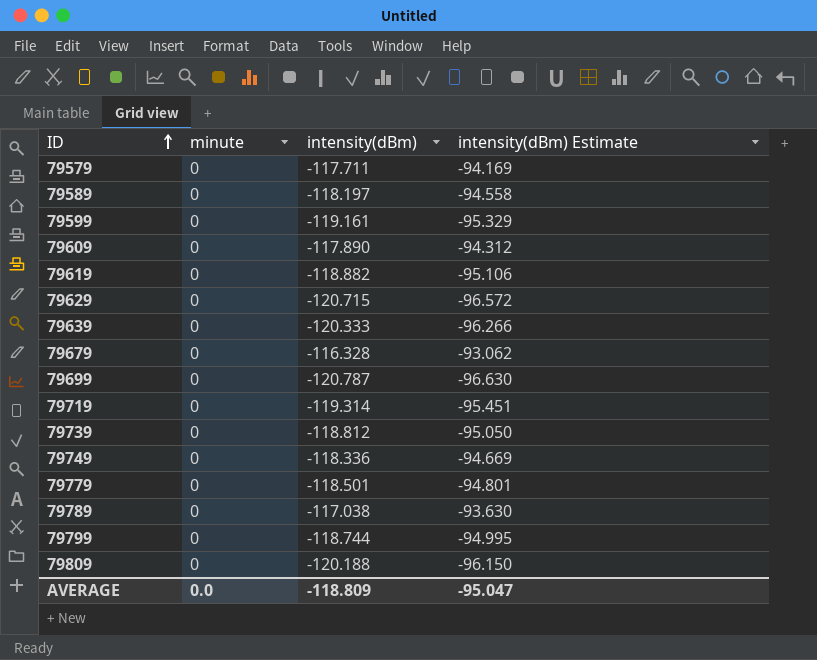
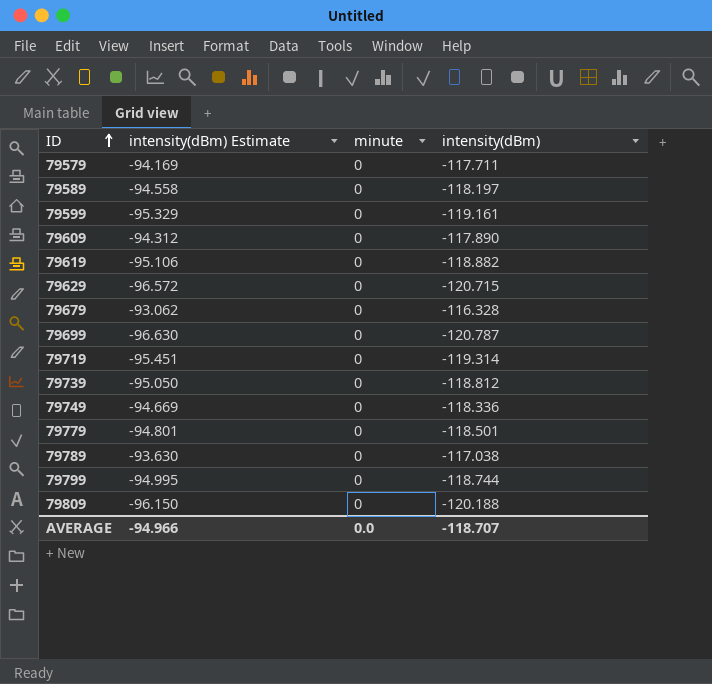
column intensity(dBm) Estimate | position: 4 -> 2
row 79639: 0 | -120.333 | -96.266 -> none
AVERAGE | intensity(dBm) Estimate: -95.047 -> -94.966
AVERAGE | intensity(dBm): -118.809 -> -118.707

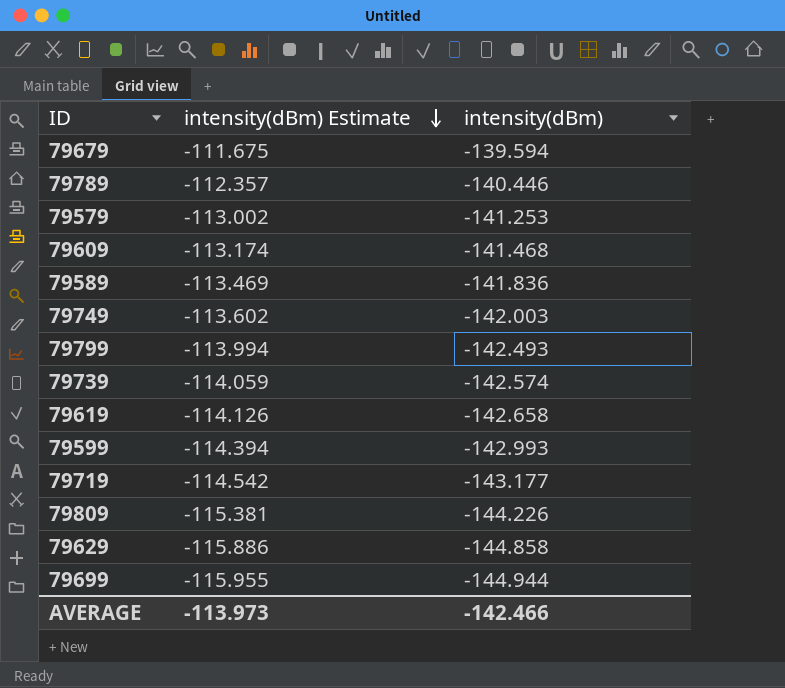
row order: ID ascending -> intensity(dBm) Estimate descending
column minute | position: 3 -> none
row 79779: -94.801 | 0 | -118.501 -> none
79679 | intensity(dBm) Estimate: -93.062 -> -111.675
79679 | intensity(dBm): -116.328 -> -139.594
79789 | intensity(dBm) Estimate: -93.630 -> -112.357
79789 | intensity(dBm): -117.038 -> -140.446
79579 | intensity(dBm) Estimate: -94.169 -> -113.002
79579 | intensity(dBm): -117.711 -> -141.253
79609 | intensity(dBm) Estimate: -94.312 -> -113.174
79609 | intensity(dBm): -117.890 -> -141.468
79589 | intensity(dBm) Estimate: -94.558 -> -113.469
79589 | intensity(dBm): -118.197 -> -141.836
79749 | intensity(dBm) Estimate: -94.669 -> -113.602
79749 | intensity(dBm): -118.336 -> -142.003
79799 | intensity(dBm) Estimate: -94.995 -> -113.994
79799 | intensity(dBm): -118.744 -> -142.493
79739 | intensity(dBm) Estimate: -95.050 -> -114.059
79739 | intensity(dBm): -118.812 -> -142.574
79619 | intensity(dBm) Estimate: -95.106 -> -114.126
79619 | intensity(dBm): -118.882 -> -142.658
79599 | intensity(dBm) Estimate: -95.329 -> -114.394
79599 | intensity(dBm): -119.161 -> -142.993
79719 | intensity(dBm) Estimate: -95.451 -> -114.542
79719 | intensity(dBm): -119.314 -> -143.177
79809 | intensity(dBm) Estimate: -96.150 -> -115.381
79809 | intensity(dBm): -120.188 -> -144.226
79629 | intensity(dBm) Estimate: -96.572 -> -115.886
79629 | intensity(dBm): -120.715 -> -144.858
79699 | intensity(dBm) Estimate: -96.630 -> -115.955
79699 | intensity(dBm): -120.787 -> -144.944
AVERAGE | intensity(dBm) Estimate: -94.966 -> -113.973
AVERAGE | intensity(dBm): -118.707 -> -142.466

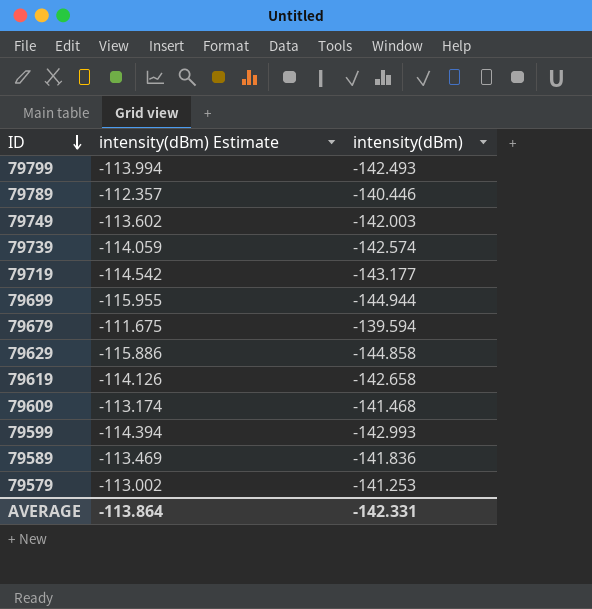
row order: intensity(dBm) Estimate descending -> ID descending
row 79809: -115.381 | -144.226 -> none
AVERAGE | intensity(dBm) Estimate: -113.973 -> -113.864
AVERAGE | intensity(dBm): -142.466 -> -142.331

